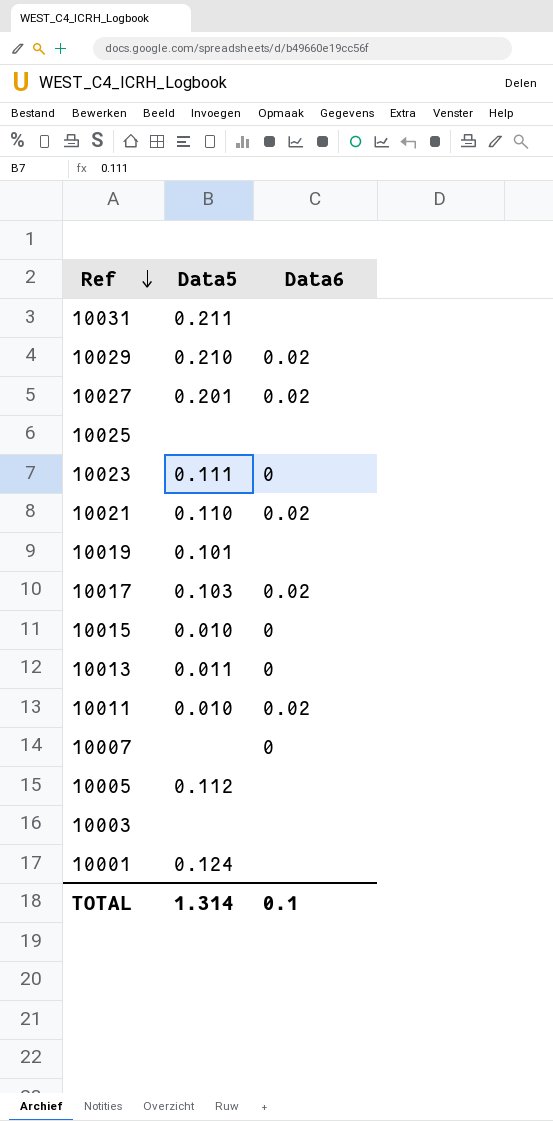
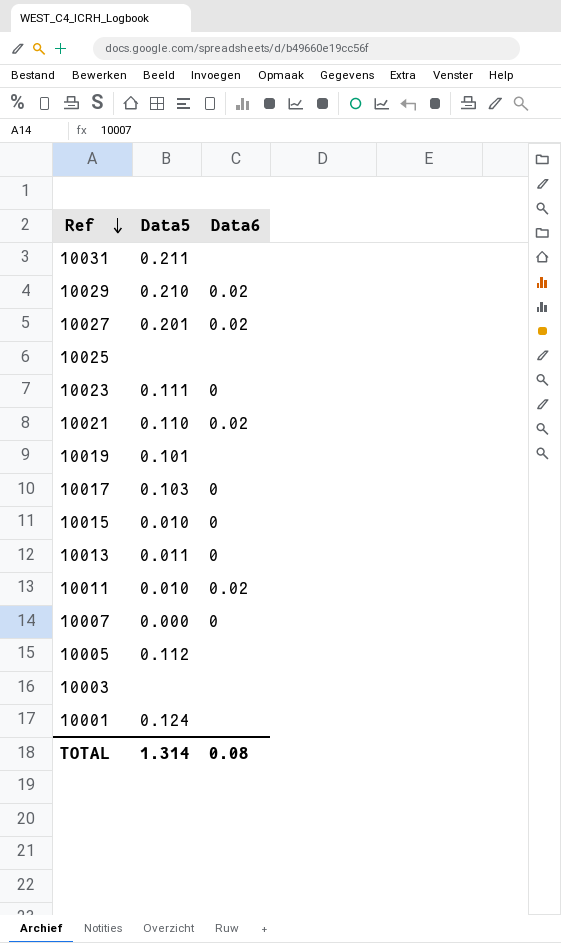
10017 | Data6: 0.02 -> 0
10007 | Data5: none -> 0.000
TOTAL | Data6: 0.1 -> 0.08

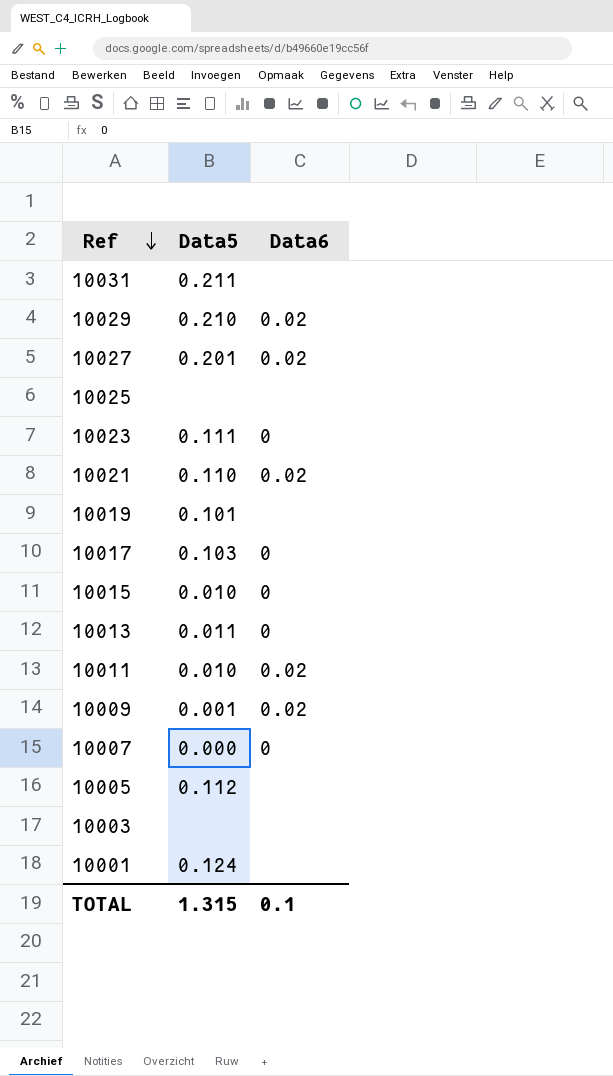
row 10009: none -> 0.001 | 0.02
TOTAL | Data5: 1.314 -> 1.315
TOTAL | Data6: 0.08 -> 0.1

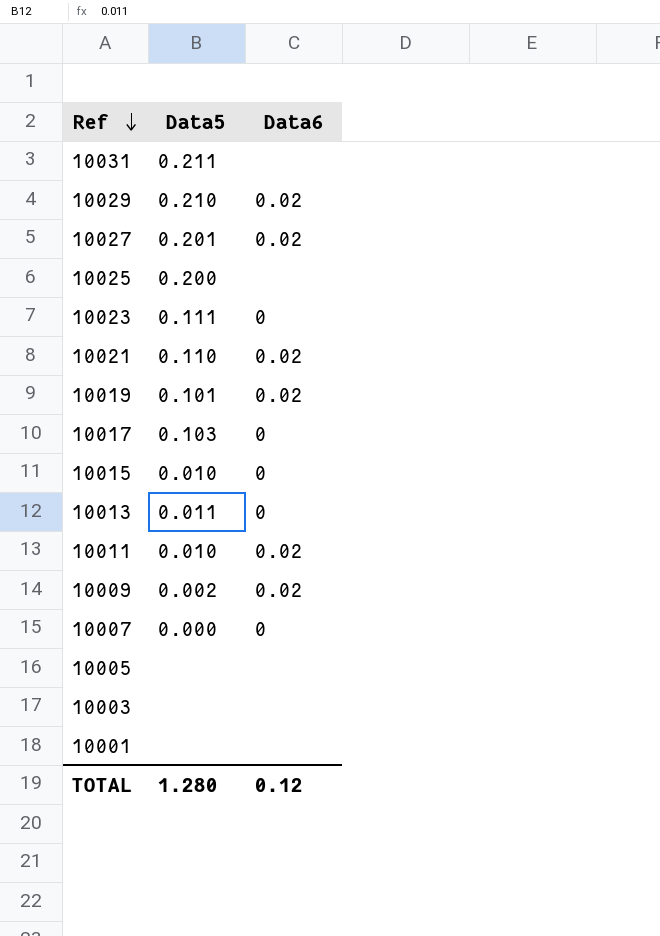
10025 | Data5: none -> 0.200
10019 | Data6: none -> 0.02
10009 | Data5: 0.001 -> 0.002
10005 | Data5: 0.112 -> none
10001 | Data5: 0.124 -> none
TOTAL | Data5: 1.315 -> 1.280
TOTAL | Data6: 0.1 -> 0.12

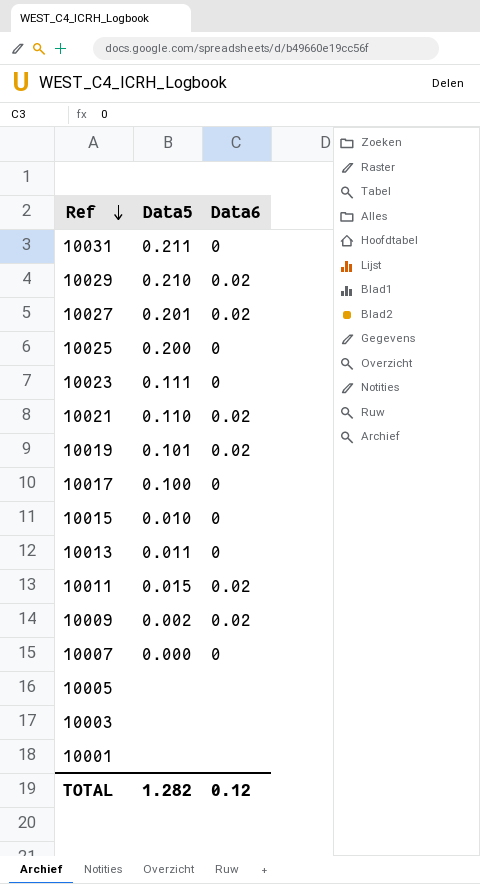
10031 | Data6: none -> 0
10025 | Data6: none -> 0
10017 | Data5: 0.103 -> 0.100
10011 | Data5: 0.010 -> 0.015
TOTAL | Data5: 1.280 -> 1.282

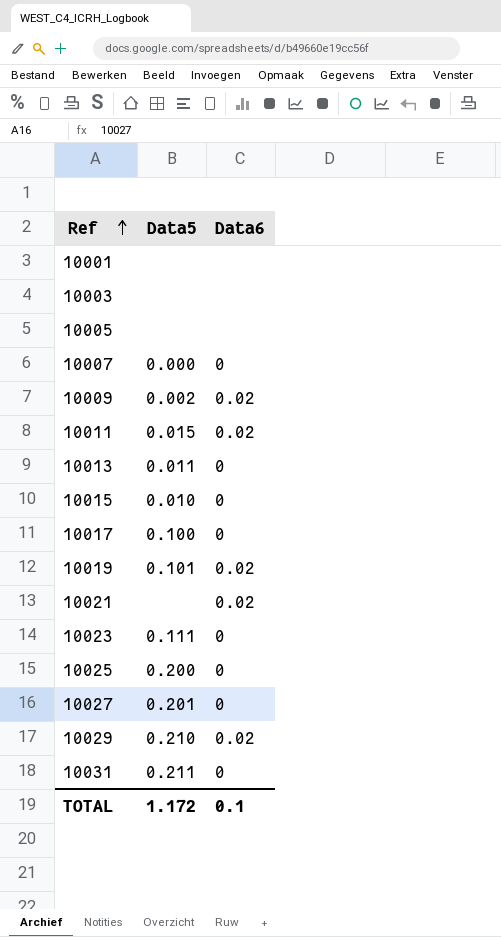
row order: Ref descending -> Ref ascending
10021 | Data5: 0.110 -> none
10027 | Data6: 0.02 -> 0
TOTAL | Data5: 1.282 -> 1.172
TOTAL | Data6: 0.12 -> 0.1

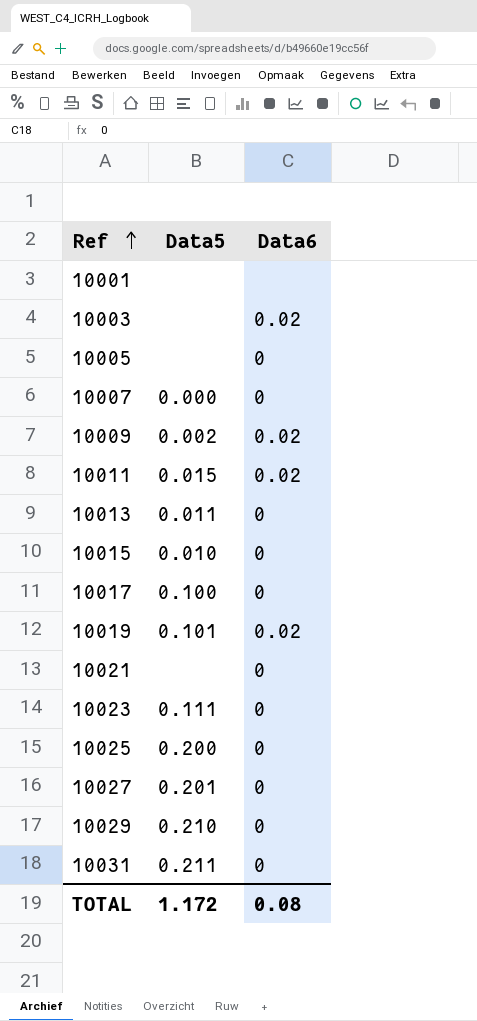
10003 | Data6: none -> 0.02
10005 | Data6: none -> 0
10021 | Data6: 0.02 -> 0
10029 | Data6: 0.02 -> 0
TOTAL | Data6: 0.1 -> 0.08

